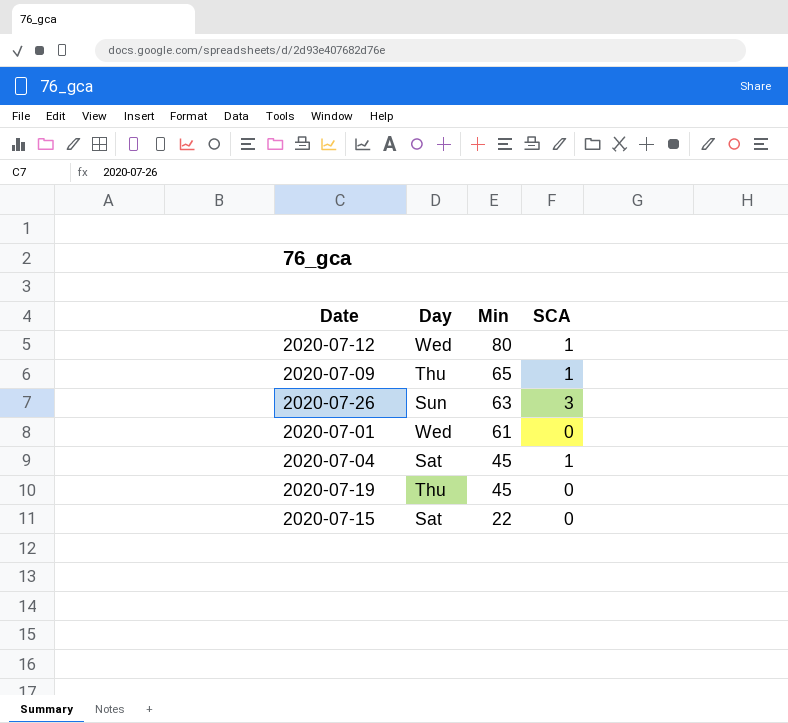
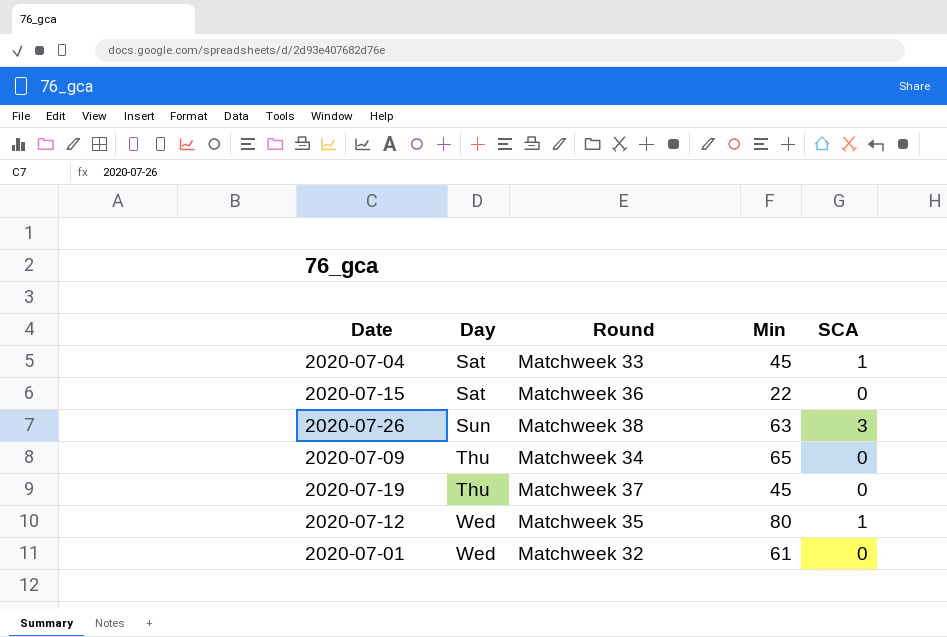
row order: Min descending -> Day ascending
column Round | position: none -> 3
2020-07-09 | SCA: 1 -> 0

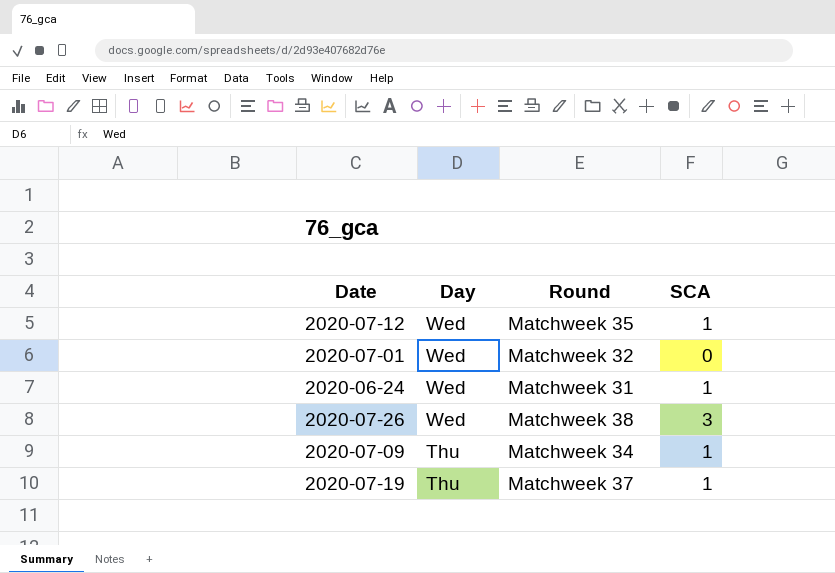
row order: Day ascending -> Day descending
column Min | position: 4 -> none
row 2020-07-04: Sat | Matchweek 33 | 45 | 1 -> none
row 2020-07-15: Sat | Matchweek 36 | 22 | 0 -> none
row 2020-06-24: none -> Wed | Matchweek 31 | 1
2020-07-26 | Day: Sun -> Wed
2020-07-09 | SCA: 0 -> 1
2020-07-19 | SCA: 0 -> 1

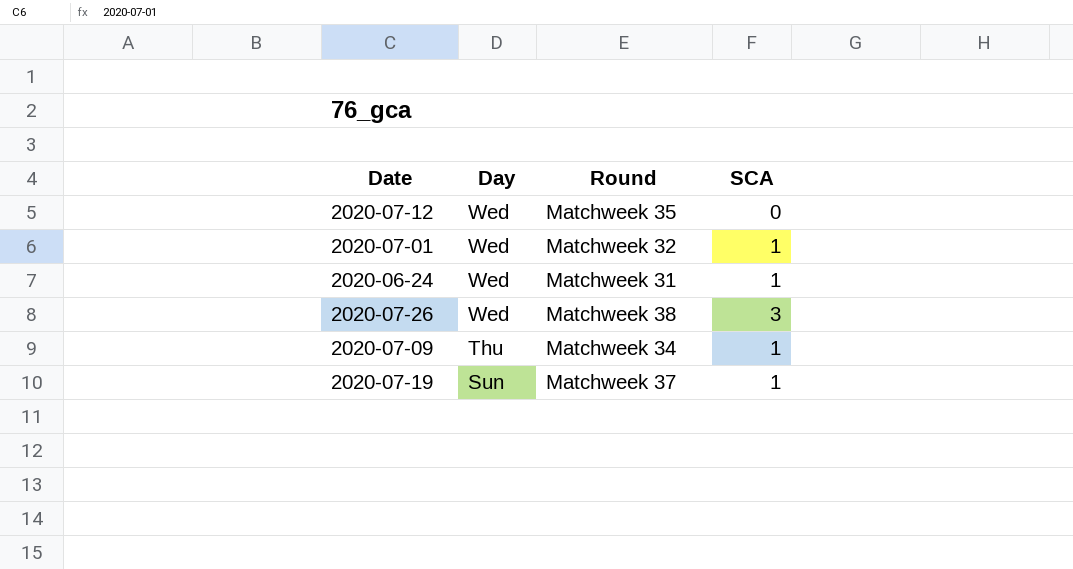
2020-07-12 | SCA: 1 -> 0
2020-07-01 | SCA: 0 -> 1
2020-07-19 | Day: Thu -> Sun

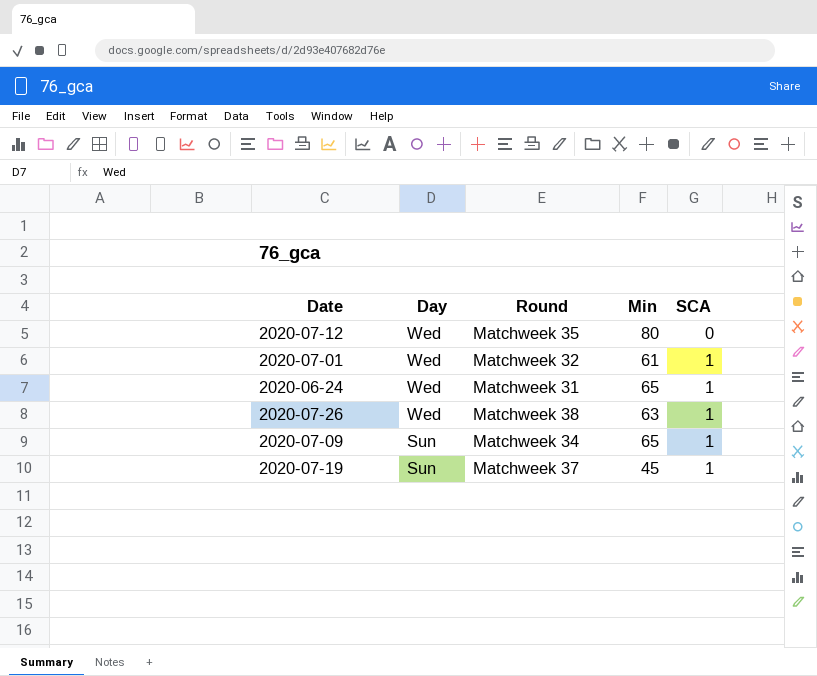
column Min | position: none -> 4
2020-07-26 | SCA: 3 -> 1
2020-07-09 | Day: Thu -> Sun

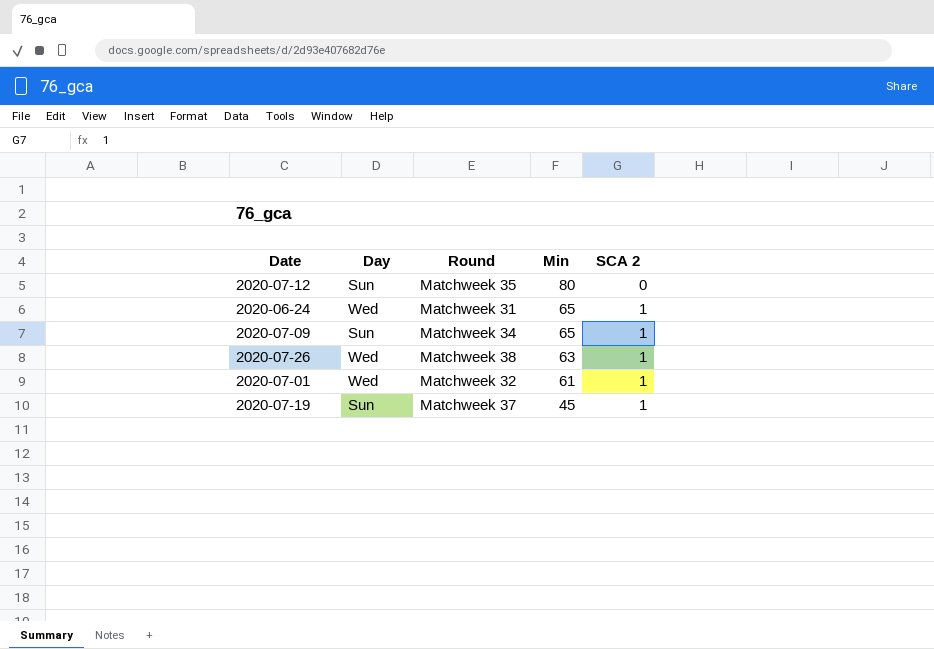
row order: Day descending -> Min descending
column name: SCA -> SCA 2
2020-07-12 | Day: Wed -> Sun

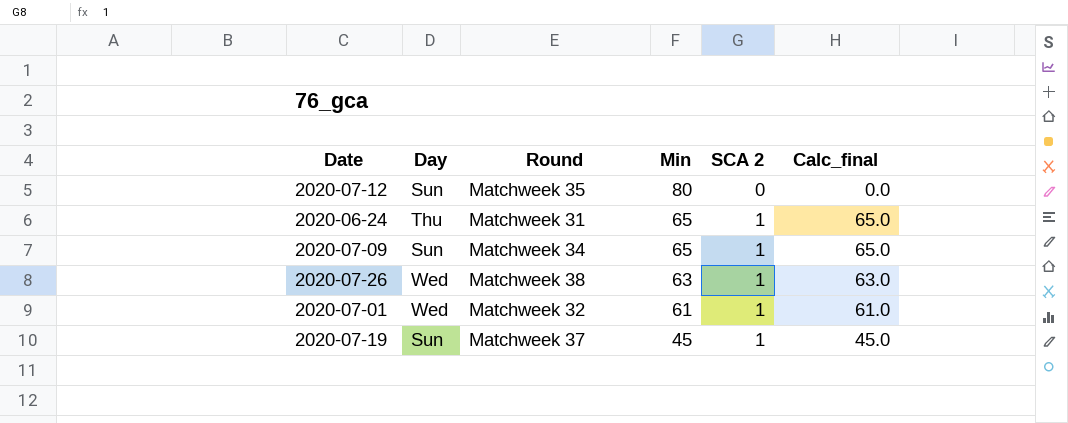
column Calc_final | formula: none -> [Min] * [SCA 2]
2020-06-24 | Day: Wed -> Thu

